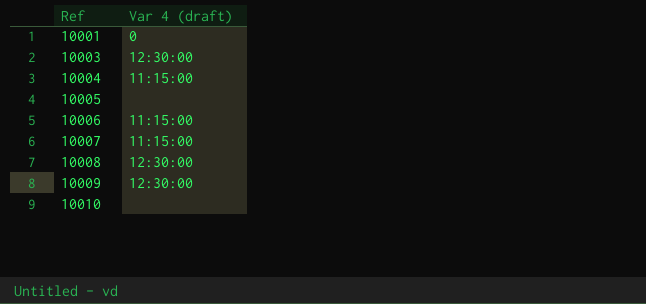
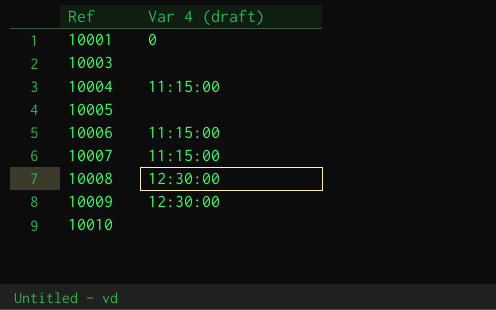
10003 | Var 4 (draft): 12:30:00 -> none

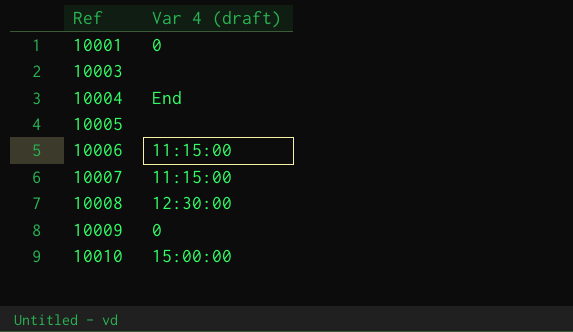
10004 | Var 4 (draft): 11:15:00 -> End
10009 | Var 4 (draft): 12:30:00 -> 0
10010 | Var 4 (draft): none -> 15:00:00

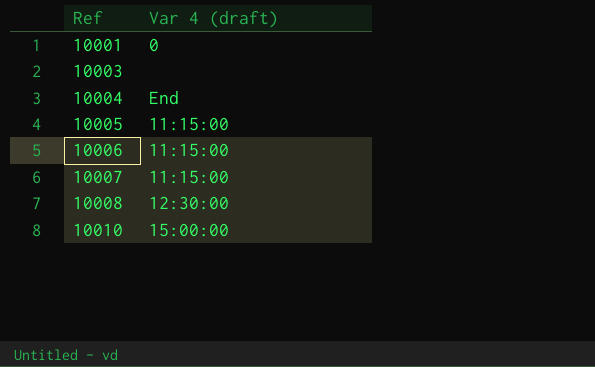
row 10009: 0 -> none
10005 | Var 4 (draft): none -> 11:15:00

